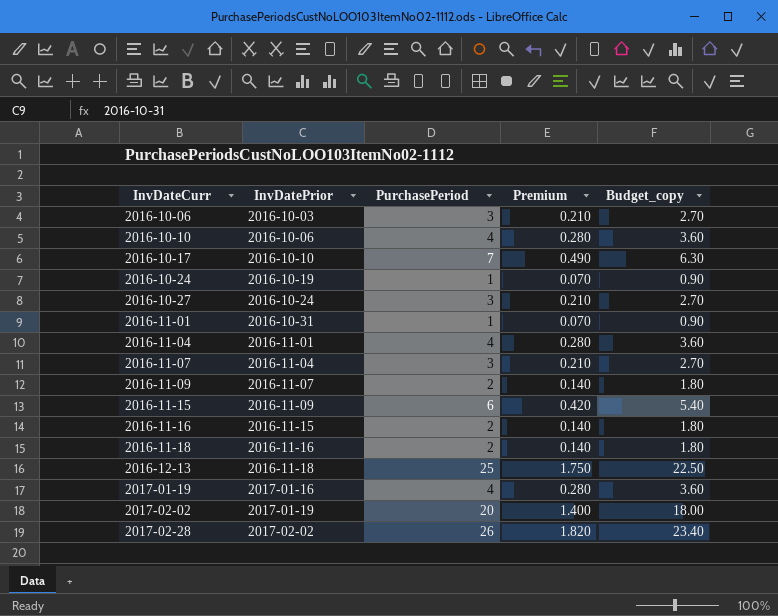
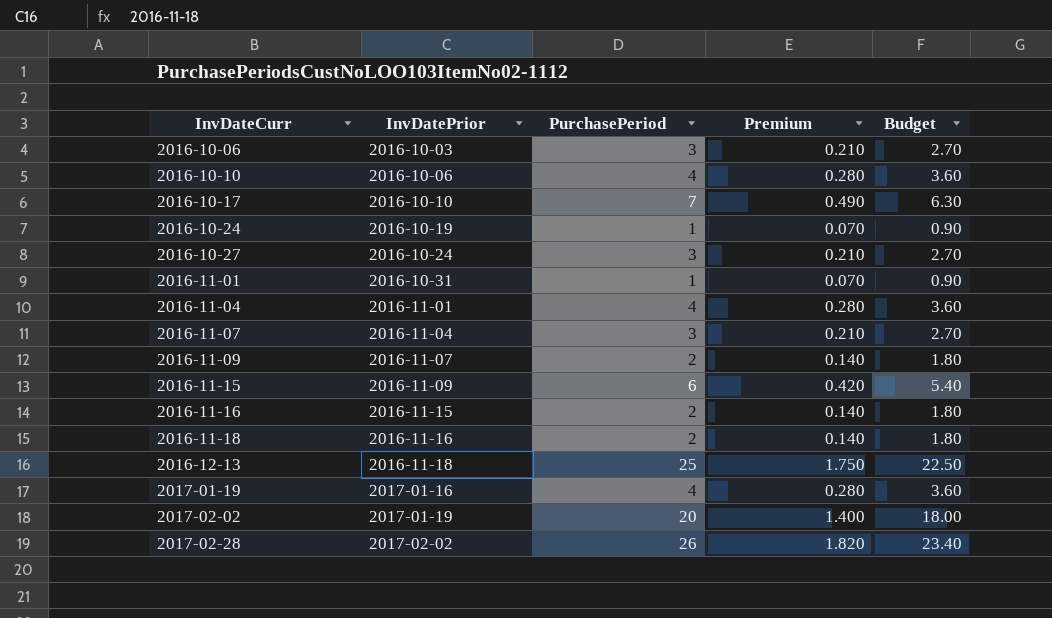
column name: Budget_copy -> Budget

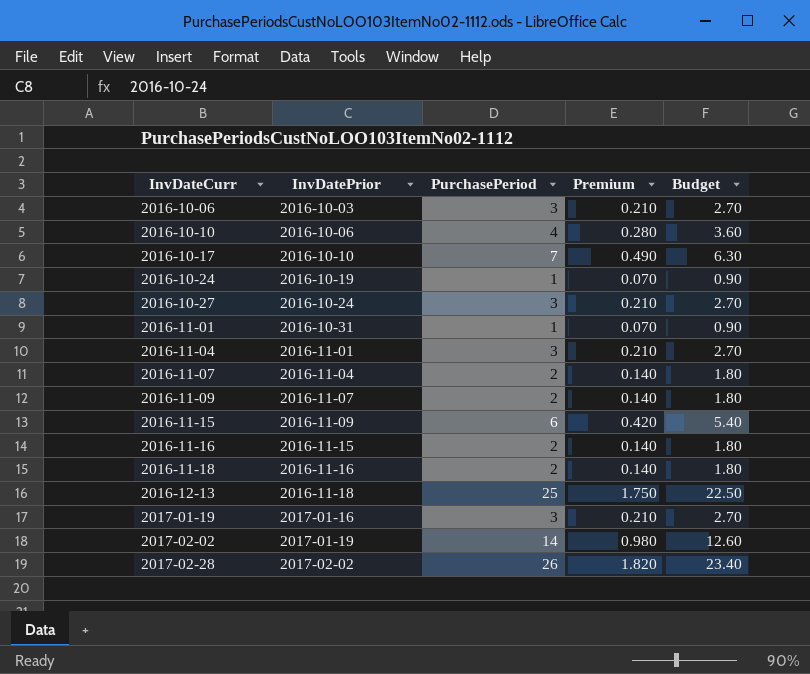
2016-11-04 | PurchasePeriod: 4 -> 3
2016-11-04 | Premium: 0.280 -> 0.210
2016-11-04 | Budget: 3.60 -> 2.70
2016-11-07 | PurchasePeriod: 3 -> 2
2016-11-07 | Premium: 0.210 -> 0.140
2016-11-07 | Budget: 2.70 -> 1.80
2017-01-19 | PurchasePeriod: 4 -> 3
2017-01-19 | Premium: 0.280 -> 0.210
2017-01-19 | Budget: 3.60 -> 2.70
2017-02-02 | PurchasePeriod: 20 -> 14
2017-02-02 | Premium: 1.400 -> 0.980
2017-02-02 | Budget: 18.00 -> 12.60

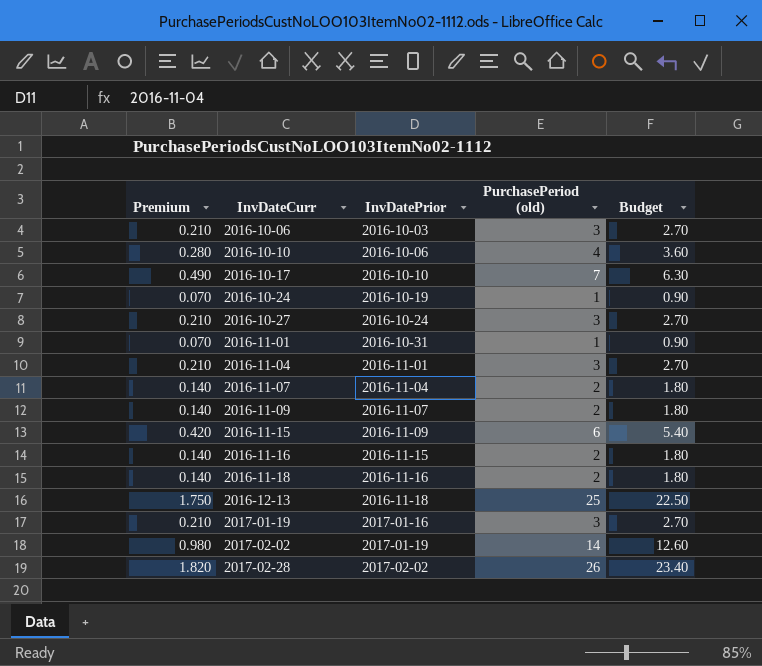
column Premium | position: 4 -> 1
column name: PurchasePeriod -> PurchasePeriod (old)

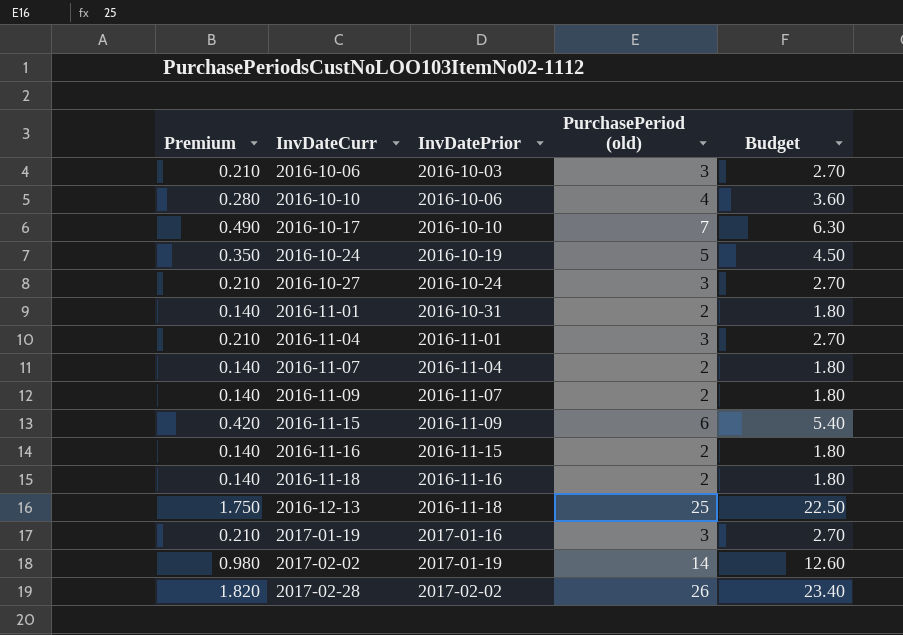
2016-10-24 | Premium: 0.070 -> 0.350
2016-10-24 | PurchasePeriod (old): 1 -> 5
2016-10-24 | Budget: 0.90 -> 4.50
2016-11-01 | Premium: 0.070 -> 0.140
2016-11-01 | PurchasePeriod (old): 1 -> 2
2016-11-01 | Budget: 0.90 -> 1.80

